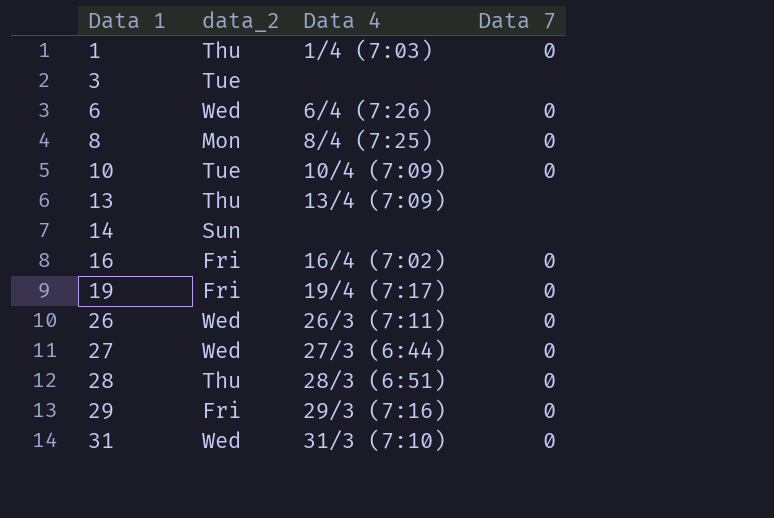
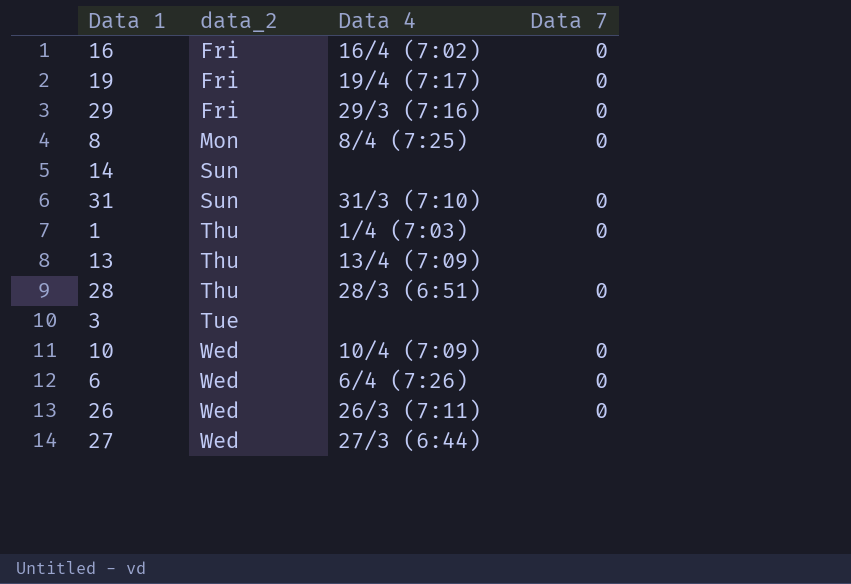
row order: Data 1 ascending -> data_2 ascending
31 | data_2: Wed -> Sun
10 | data_2: Tue -> Wed
27 | Data 7: 0 -> none

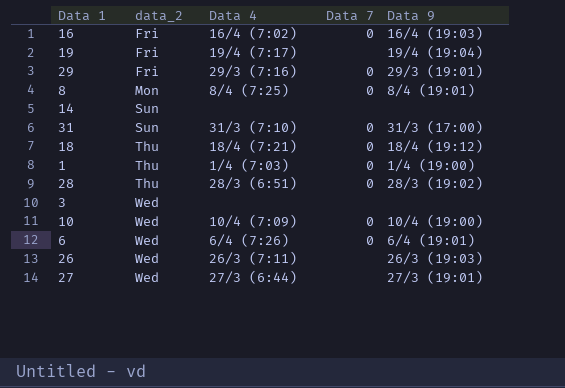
column Data 9 | position: none -> 5
row 13: Thu | 13/4 (7:09) | none -> none
19 | Data 7: 0 -> none
row 18: none -> Thu | 18/4 (7:21) | 0 | 18/4 (19:12)
3 | data_2: Tue -> Wed
26 | Data 7: 0 -> none

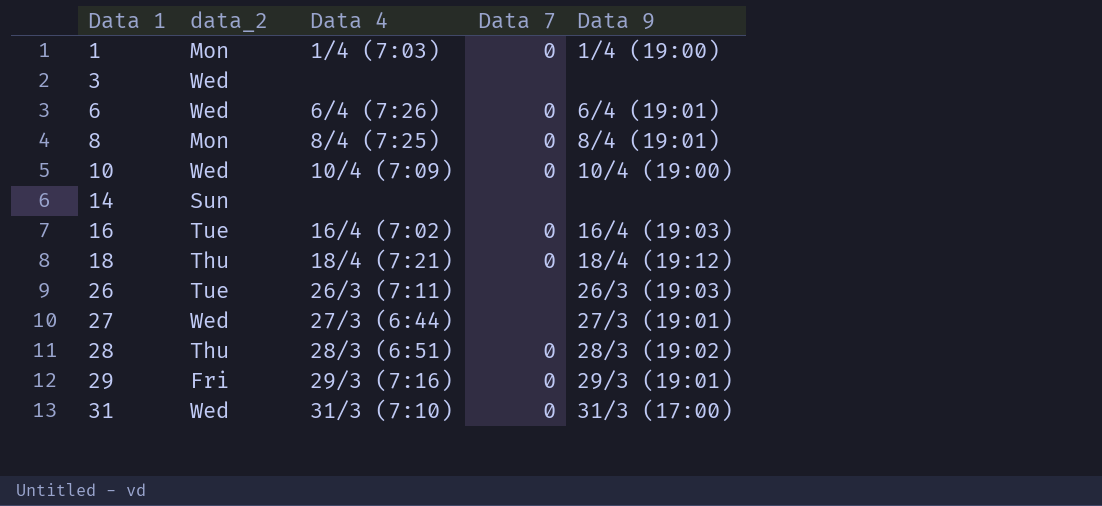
row order: data_2 ascending -> Data 1 ascending
row 19: Fri | 19/4 (7:17) | none | 19/4 (19:04) -> none
1 | data_2: Thu -> Mon
16 | data_2: Fri -> Tue
26 | data_2: Wed -> Tue
31 | data_2: Sun -> Wed

